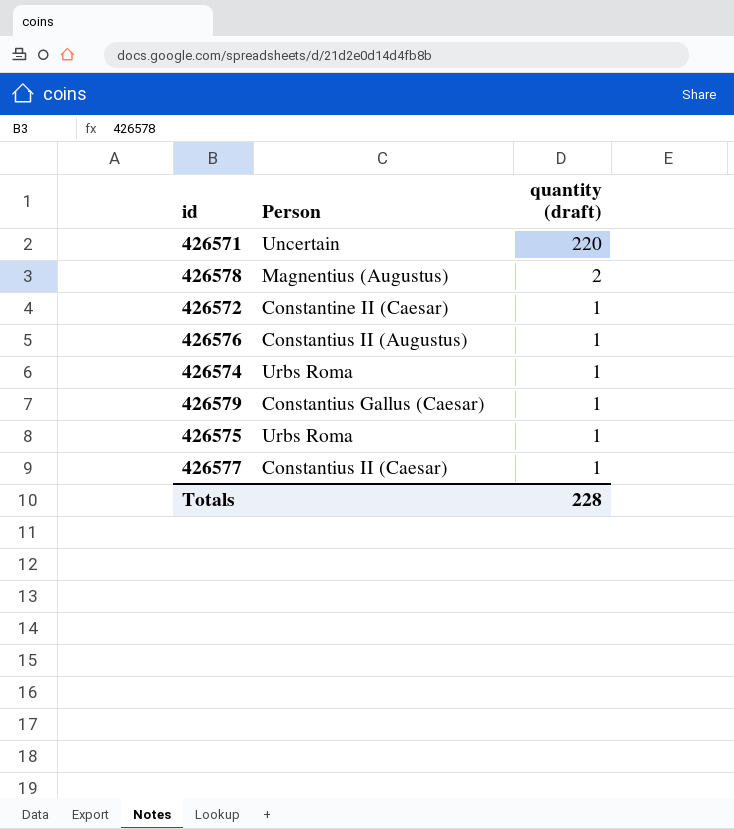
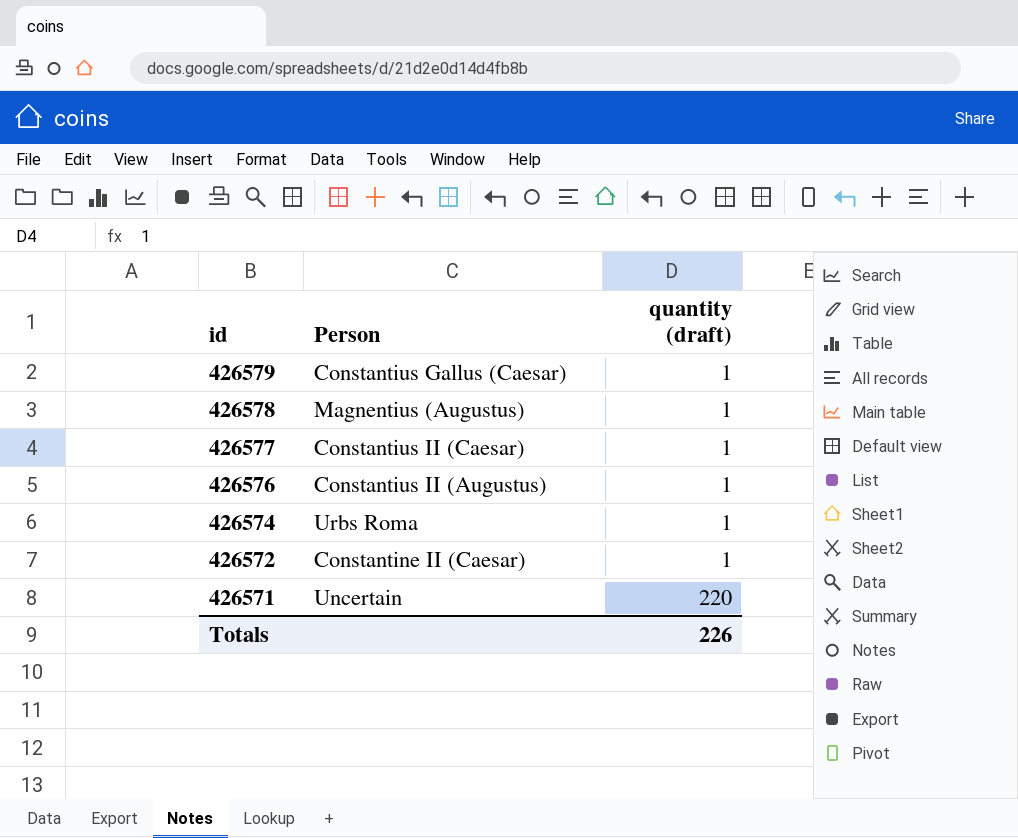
row order: quantity (draft) descending -> id descending
row 426575: Urbs Roma | 1 -> none
426578 | quantity (draft): 2 -> 1
Totals | quantity (draft): 228 -> 226

